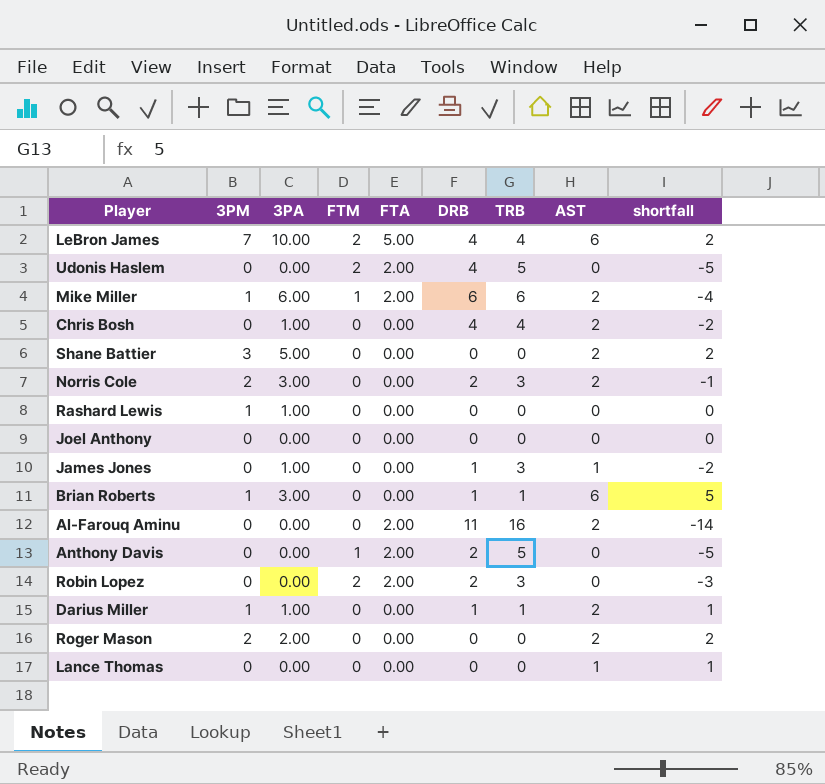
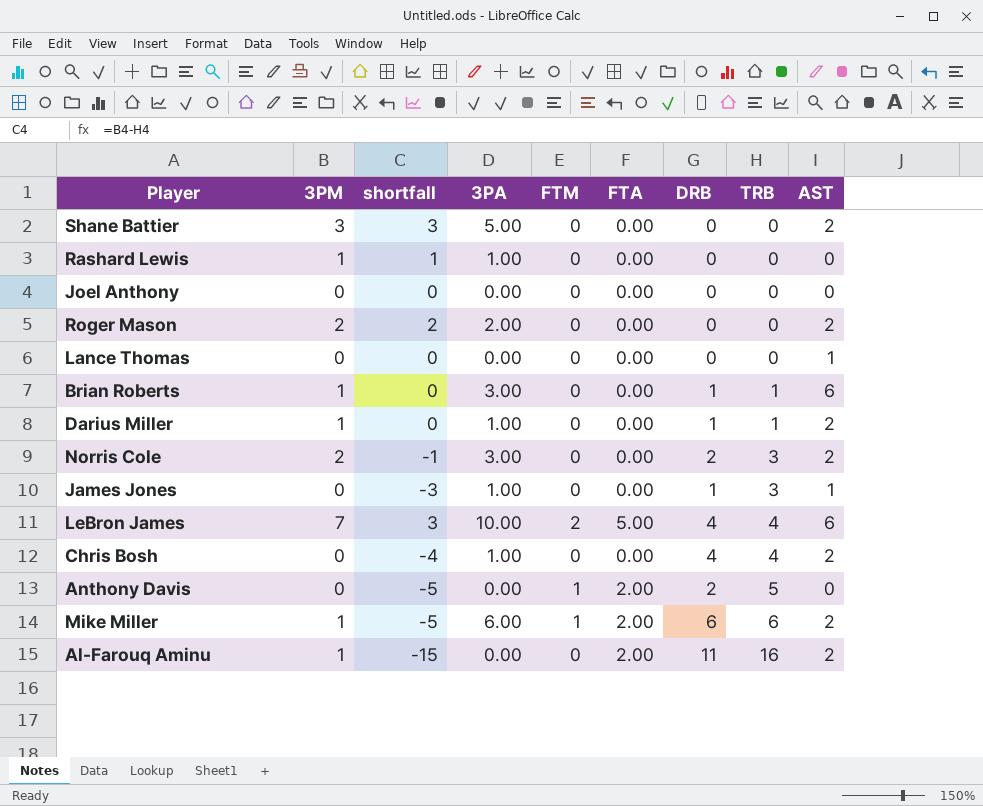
row order: none -> TRB ascending
column shortfall | formula: [AST] - [TRB] -> [3PM] - [TRB]
column shortfall | position: 9 -> 3
row Udonis Haslem: 0 | 0.00 | 2 | 2.00 | 4 | 5 | 0 | -5 -> none
row Robin Lopez: 0 | 0.00 | 2 | 2.00 | 2 | 3 | 0 | -3 -> none
Al-Farouq Aminu | 3PM: 0 -> 1

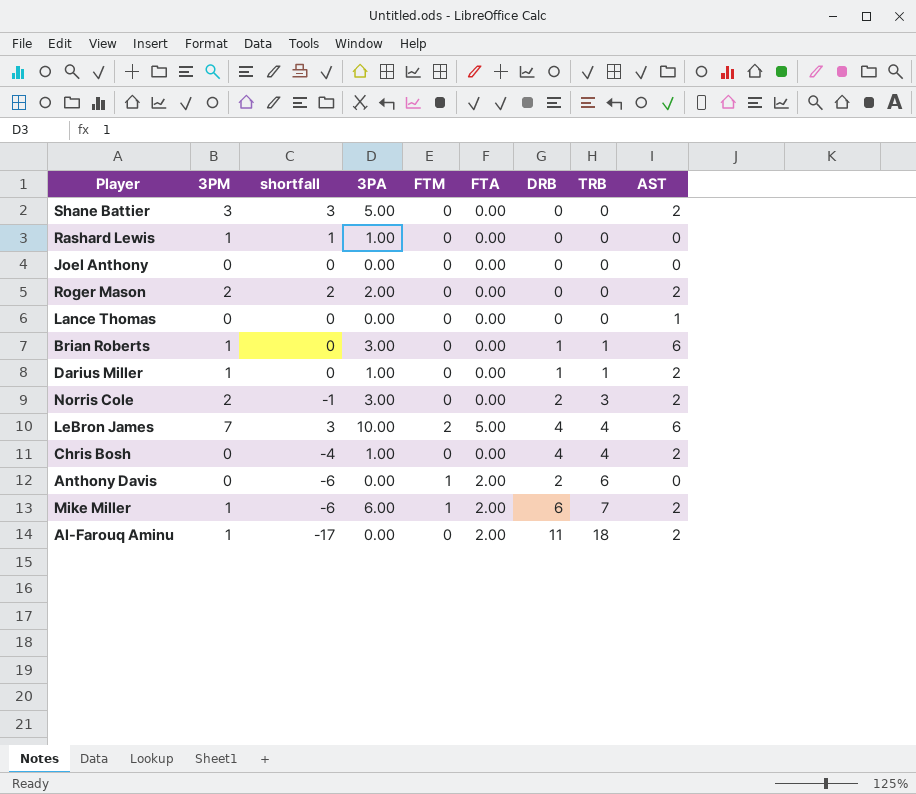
row James Jones: 0 | -3 | 1.00 | 0 | 0.00 | 1 | 3 | 1 -> none
Anthony Davis | shortfall: -5 -> -6
Anthony Davis | TRB: 5 -> 6
Mike Miller | shortfall: -5 -> -6
Mike Miller | TRB: 6 -> 7
Al-Farouq Aminu | shortfall: -15 -> -17
Al-Farouq Aminu | TRB: 16 -> 18

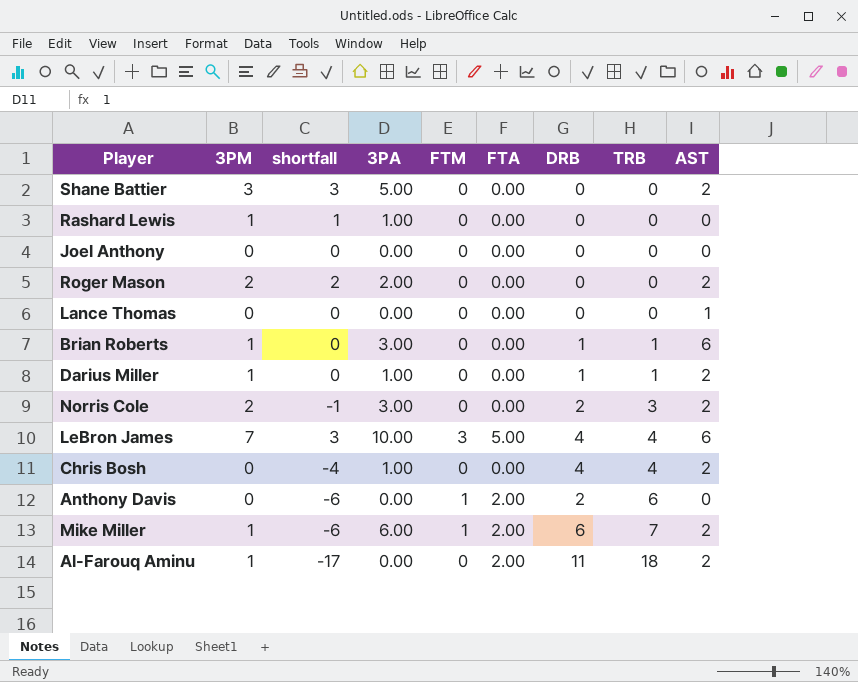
LeBron James | FTM: 2 -> 3

